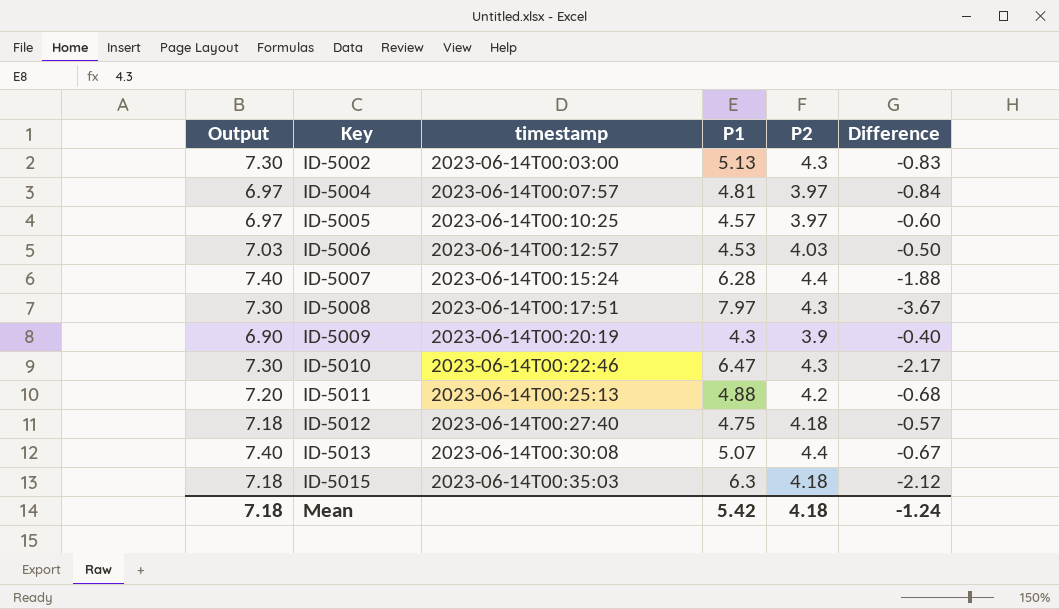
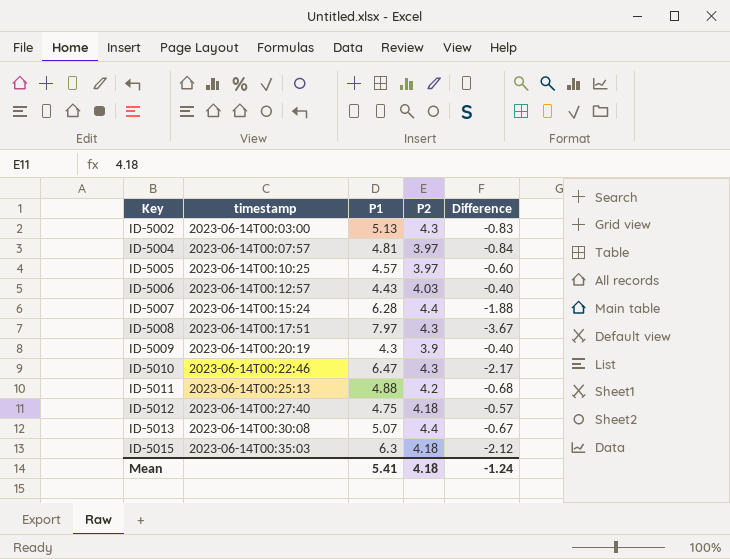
column Output | formula: [P2] + 3 -> none
ID-5006 | P1: 4.53 -> 4.43
ID-5006 | Difference: -0.50 -> -0.40
Mean | P1: 5.42 -> 5.41

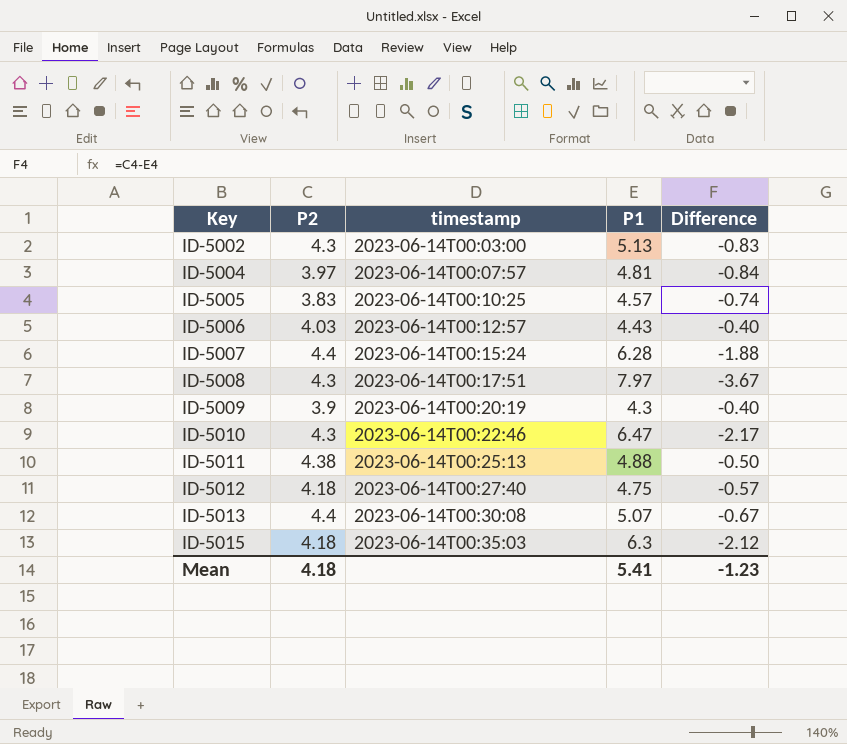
column P2 | position: 4 -> 2
ID-5005 | P2: 3.97 -> 3.83
ID-5005 | Difference: -0.60 -> -0.74
ID-5011 | P2: 4.2 -> 4.38
ID-5011 | Difference: -0.68 -> -0.50
Mean | Difference: -1.24 -> -1.23

